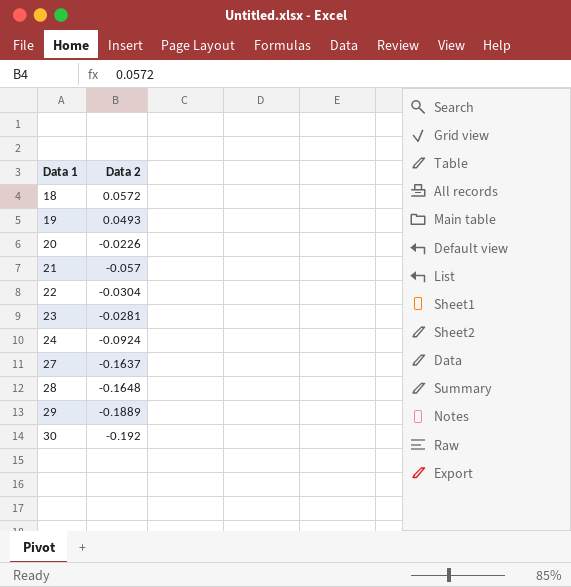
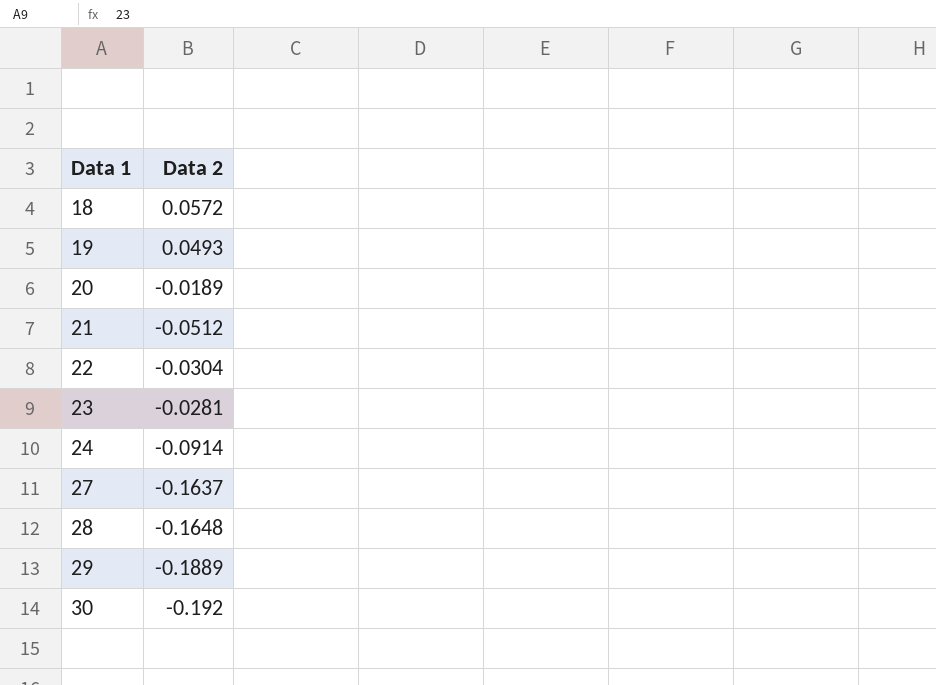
20 | Data 2: -0.0226 -> -0.0189
21 | Data 2: -0.057 -> -0.0512
24 | Data 2: -0.0924 -> -0.0914

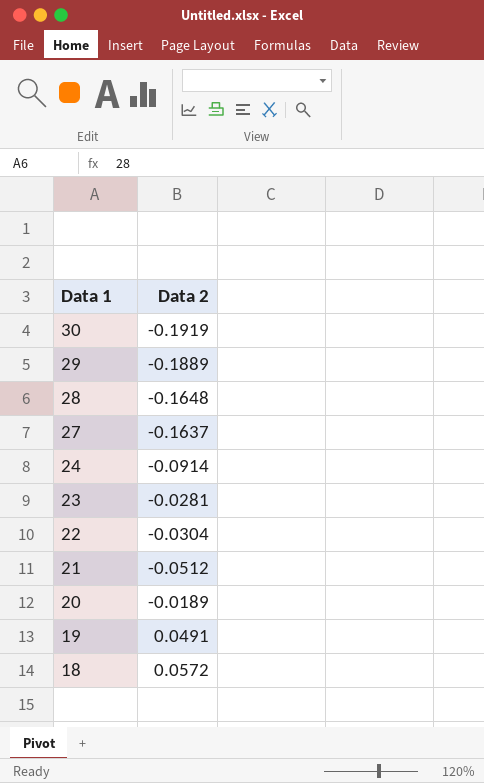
row order: Data 1 ascending -> Data 1 descending
30 | Data 2: -0.192 -> -0.1919
19 | Data 2: 0.0493 -> 0.0491

